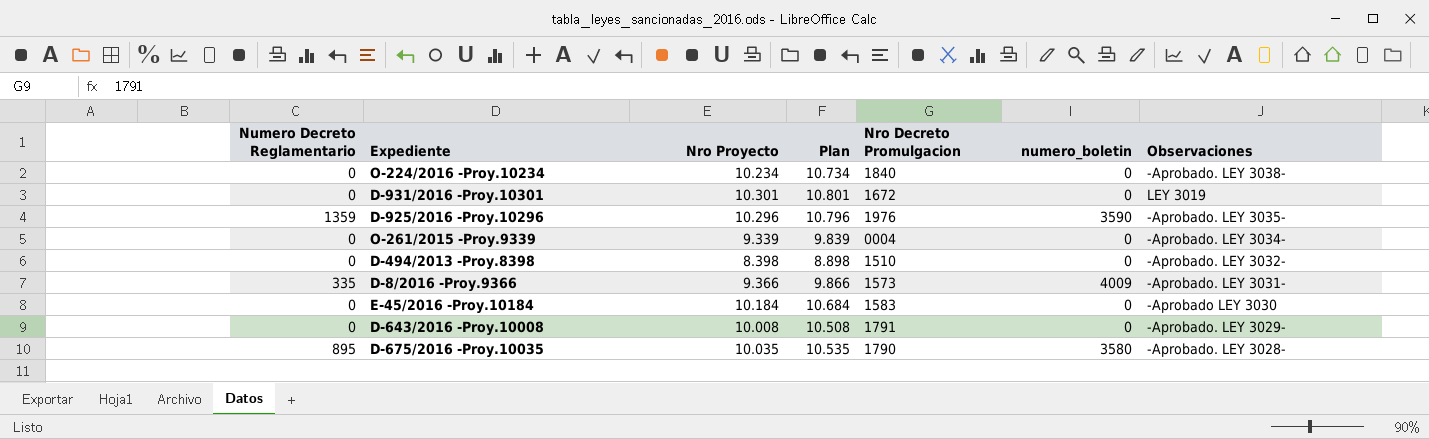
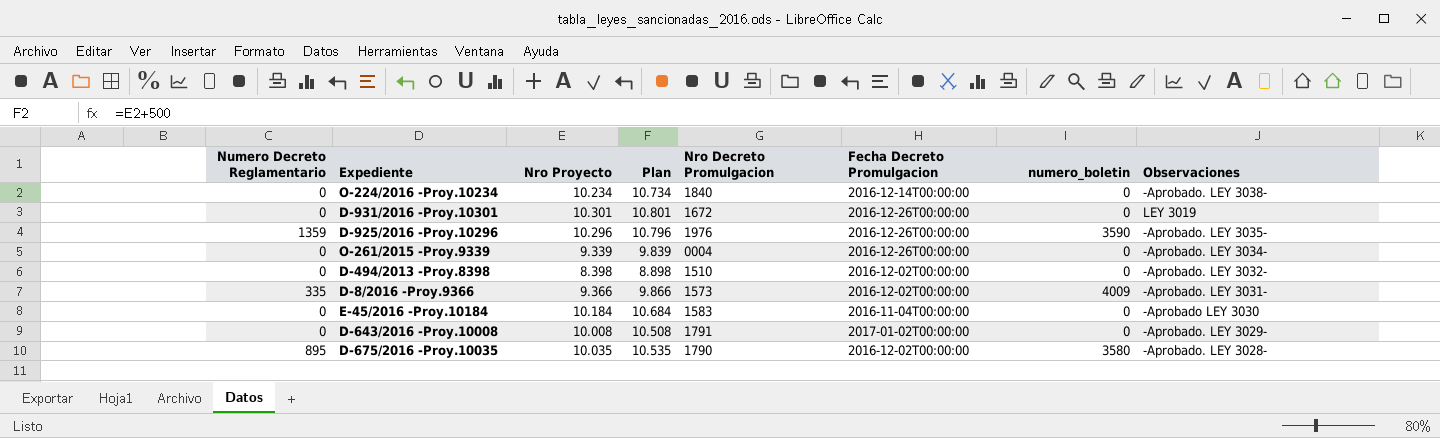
column Fecha Decreto Promulgacion | position: none -> 6

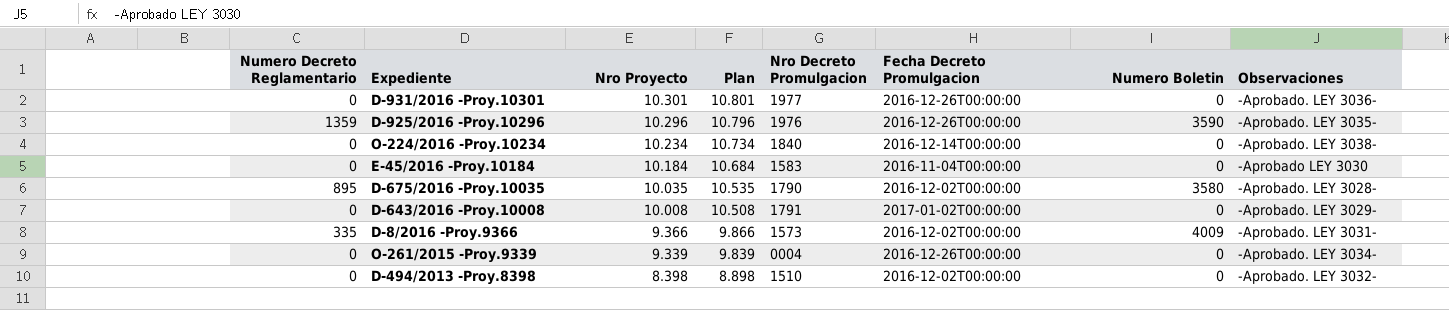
row order: none -> Nro Proyecto descending
column name: numero_boletin -> Numero Boletin
D-931/2016 -Proy.10301 | Nro Decreto Promulgacion: 1672 -> 1977
D-931/2016 -Proy.10301 | Observaciones: LEY 3019 -> -Aprobado. LEY 3036-

